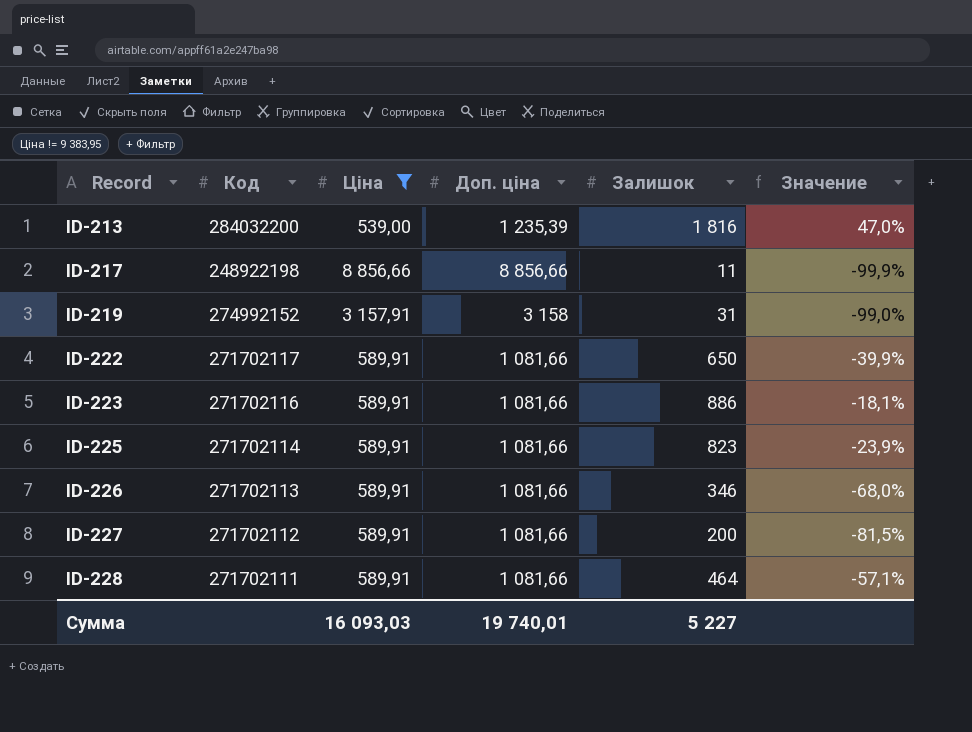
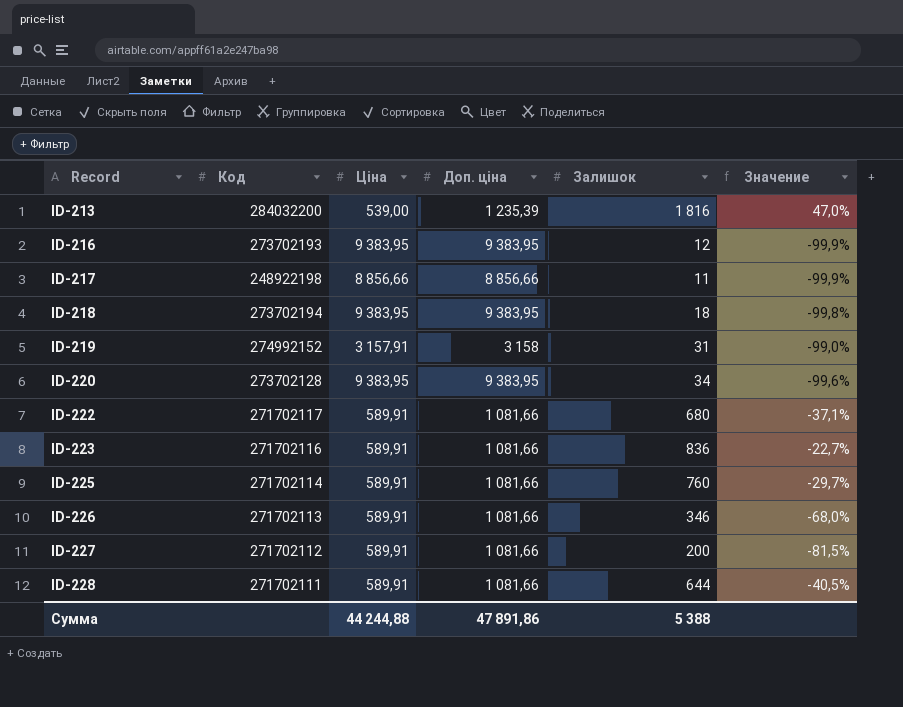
filter: Ціна != 9 383,95 -> none
ID-222 | Залишок: 650 -> 680
ID-222 | Значение: -39,9% -> -37,1%
ID-223 | Залишок: 886 -> 836
ID-223 | Значение: -18,1% -> -22,7%
ID-225 | Залишок: 823 -> 760
ID-225 | Значение: -23,9% -> -29,7%
ID-228 | Залишок: 464 -> 644
ID-228 | Значение: -57,1% -> -40,5%
Сумма | Ціна: 16 093,03 -> 44 244,88
Сумма | Доп. ціна: 19 740,01 -> 47 891,86
Сумма | Залишок: 5 227 -> 5 388

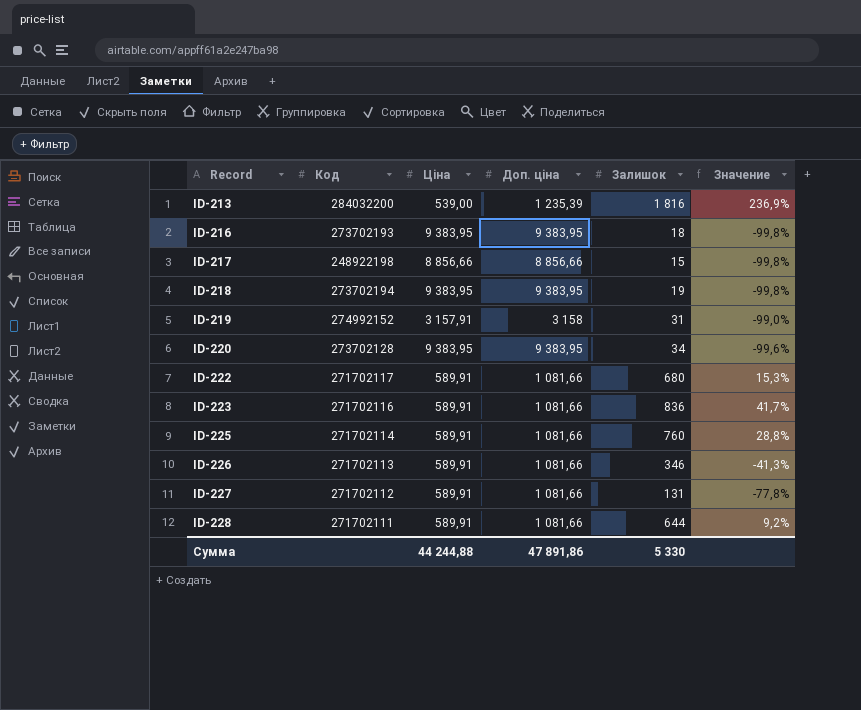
column Значение | formula: ([Залишок] - [Доп. ціна]) / [Доп. ціна] -> ([Залишок] - [Ціна]) / [Ціна]
ID-216 | Залишок: 12 -> 18
ID-217 | Залишок: 11 -> 15
ID-218 | Залишок: 18 -> 19
ID-227 | Залишок: 200 -> 131
Сумма | Залишок: 5 388 -> 5 330

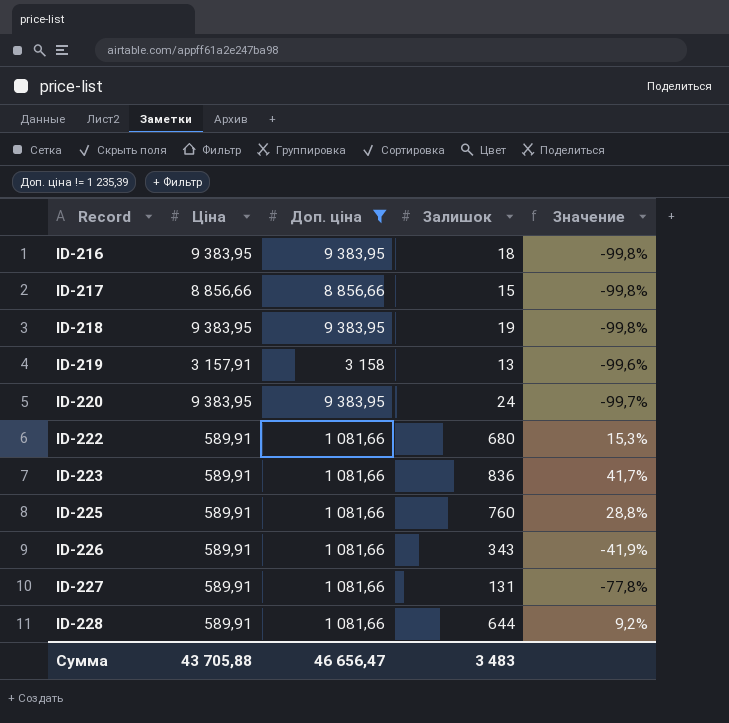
filter: none -> Доп. ціна != 1 235,39
column Код | position: 2 -> none
ID-219 | Залишок: 31 -> 13
ID-219 | Значение: -99,0% -> -99,6%
ID-220 | Залишок: 34 -> 24
ID-220 | Значение: -99,6% -> -99,7%
ID-226 | Залишок: 346 -> 343
ID-226 | Значение: -41,3% -> -41,9%
Сумма | Ціна: 44 244,88 -> 43 705,88
Сумма | Доп. ціна: 47 891,86 -> 46 656,47
Сумма | Залишок: 5 330 -> 3 483

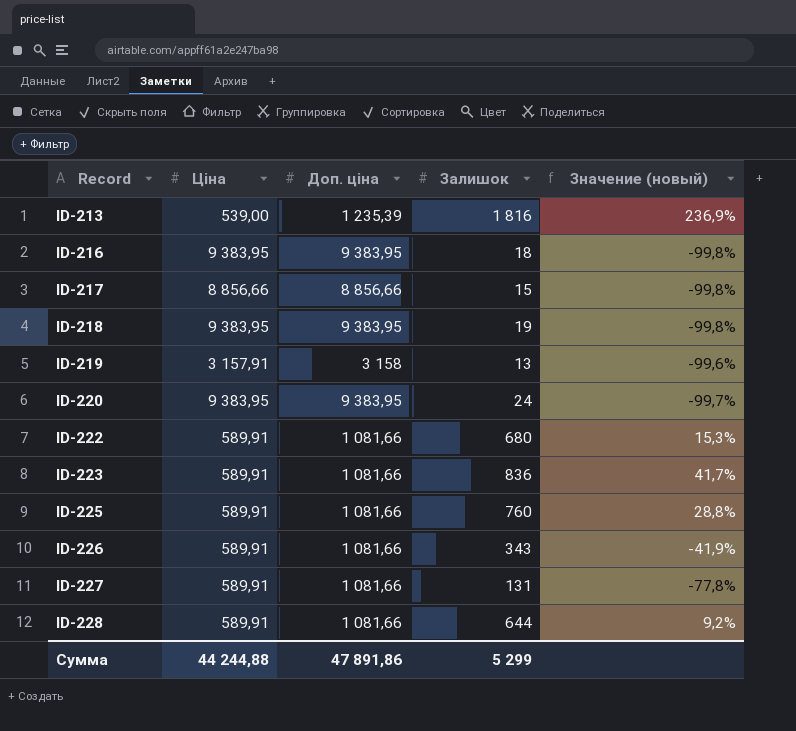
filter: Доп. ціна != 1 235,39 -> none
column name: Значение -> Значение (новый)
Сумма | Ціна: 43 705,88 -> 44 244,88
Сумма | Доп. ціна: 46 656,47 -> 47 891,86
Сумма | Залишок: 3 483 -> 5 299

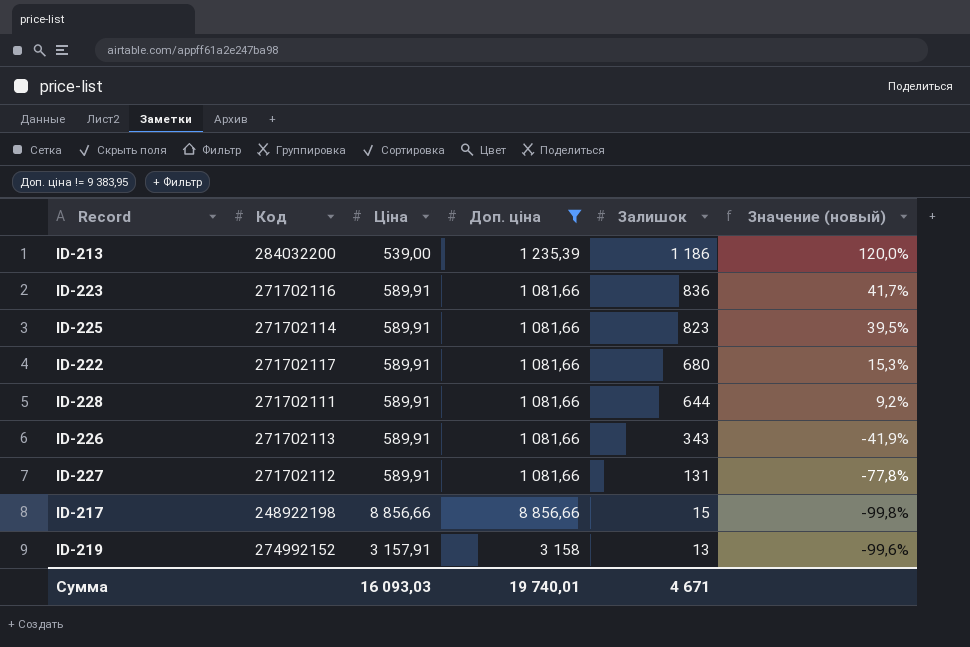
filter: none -> Доп. ціна != 9 383,95
row order: Record ascending -> Залишок descending
column Код | position: none -> 2
ID-213 | Залишок: 1 816 -> 1 186
ID-213 | Значение (новый): 236,9% -> 120,0%
ID-225 | Залишок: 760 -> 823
ID-225 | Значение (новый): 28,8% -> 39,5%
Сумма | Ціна: 44 244,88 -> 16 093,03
Сумма | Доп. ціна: 47 891,86 -> 19 740,01
Сумма | Залишок: 5 299 -> 4 671

